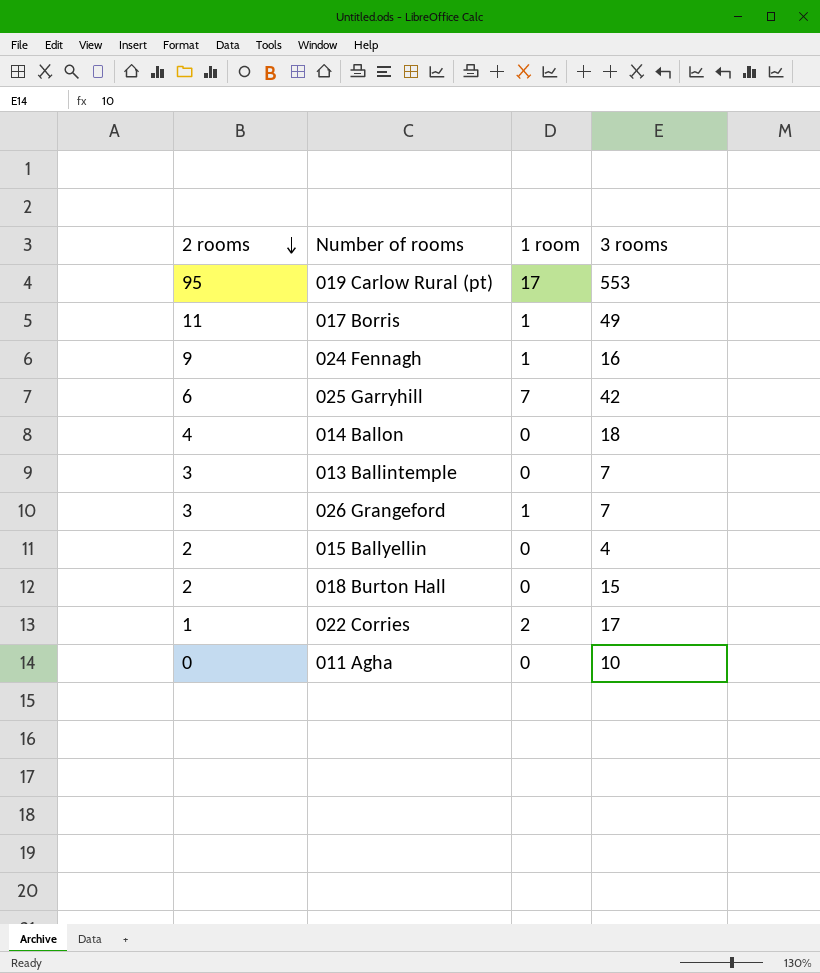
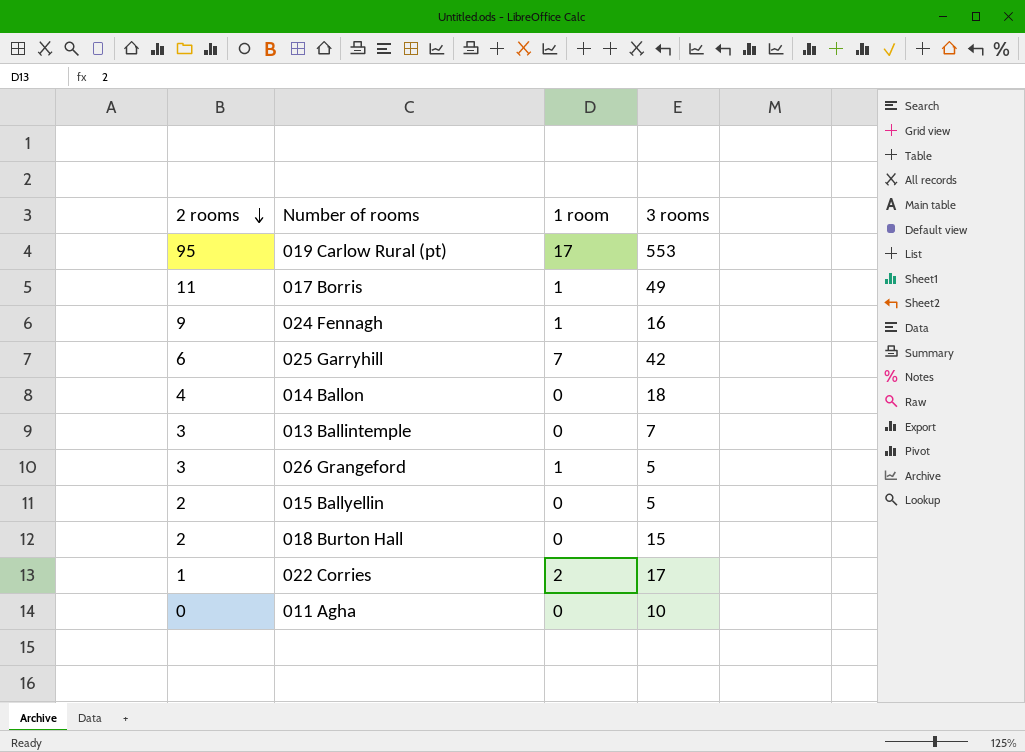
026 Grangeford | 3 rooms: 7 -> 5
015 Ballyellin | 3 rooms: 4 -> 5

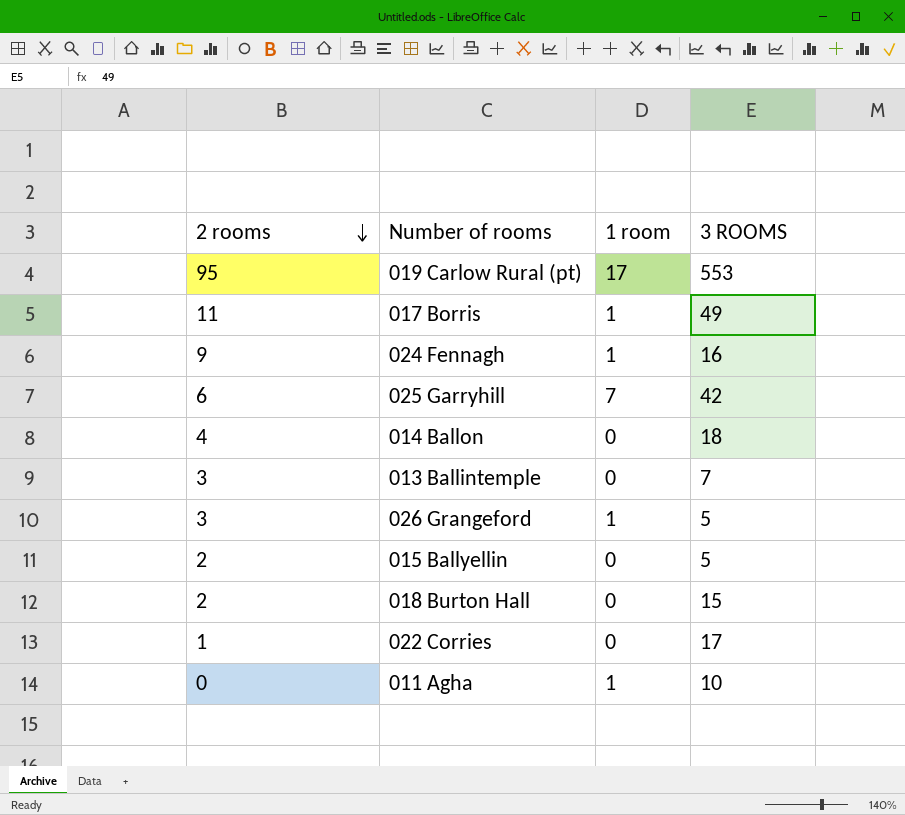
column name: 3 rooms -> 3 ROOMS
022 Corries | 1 room: 2 -> 0
011 Agha | 1 room: 0 -> 1

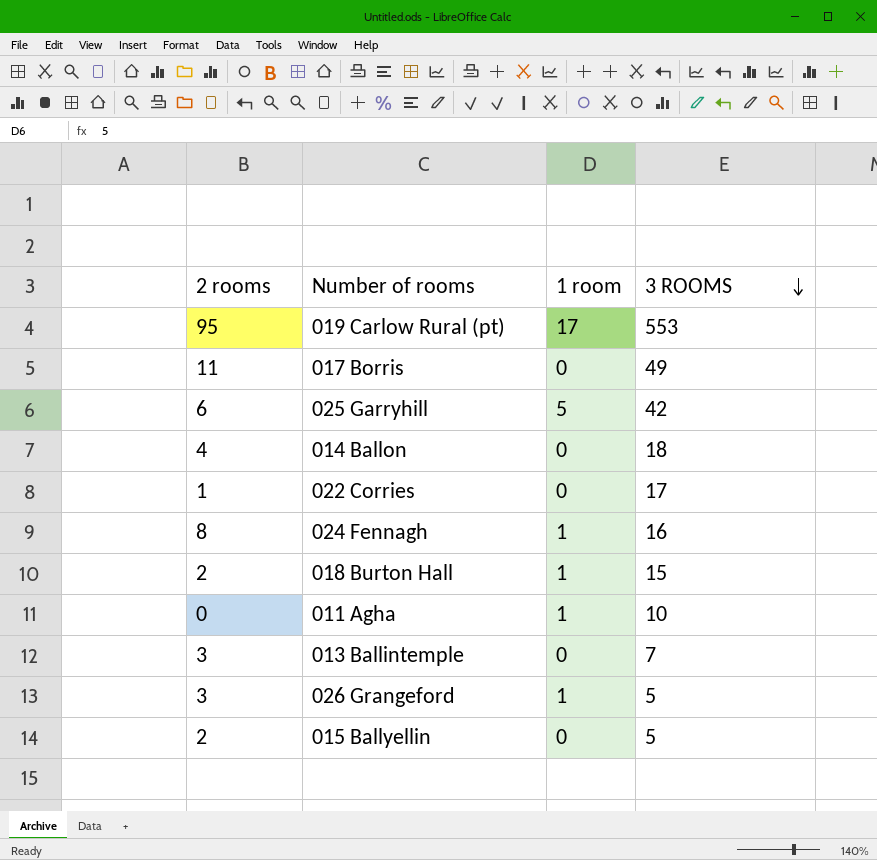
row order: 2 rooms descending -> 3 ROOMS descending
017 Borris | 1 room: 1 -> 0
025 Garryhill | 1 room: 7 -> 5
024 Fennagh | 2 rooms: 9 -> 8
018 Burton Hall | 1 room: 0 -> 1

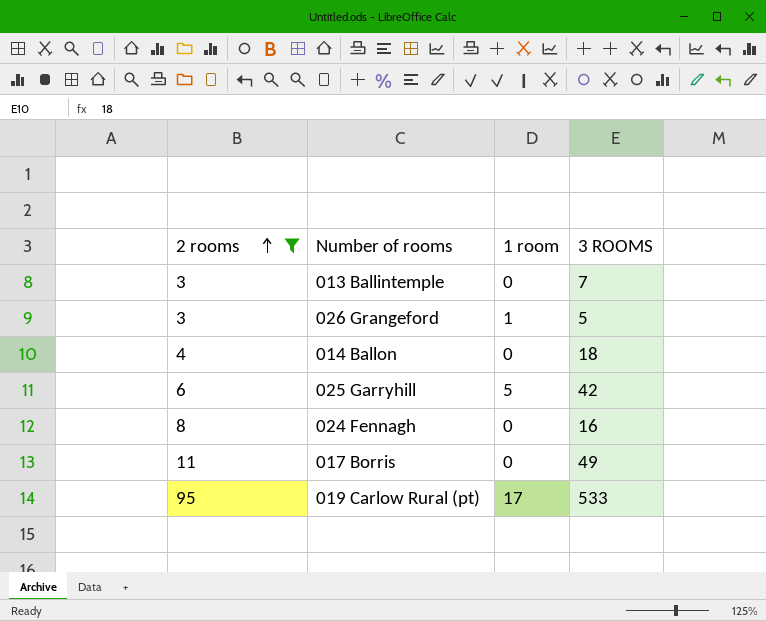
filter: none -> 2 rooms >= 3
row order: 3 ROOMS descending -> 2 rooms ascending
024 Fennagh | 1 room: 1 -> 0
019 Carlow Rural (pt) | 3 ROOMS: 553 -> 533

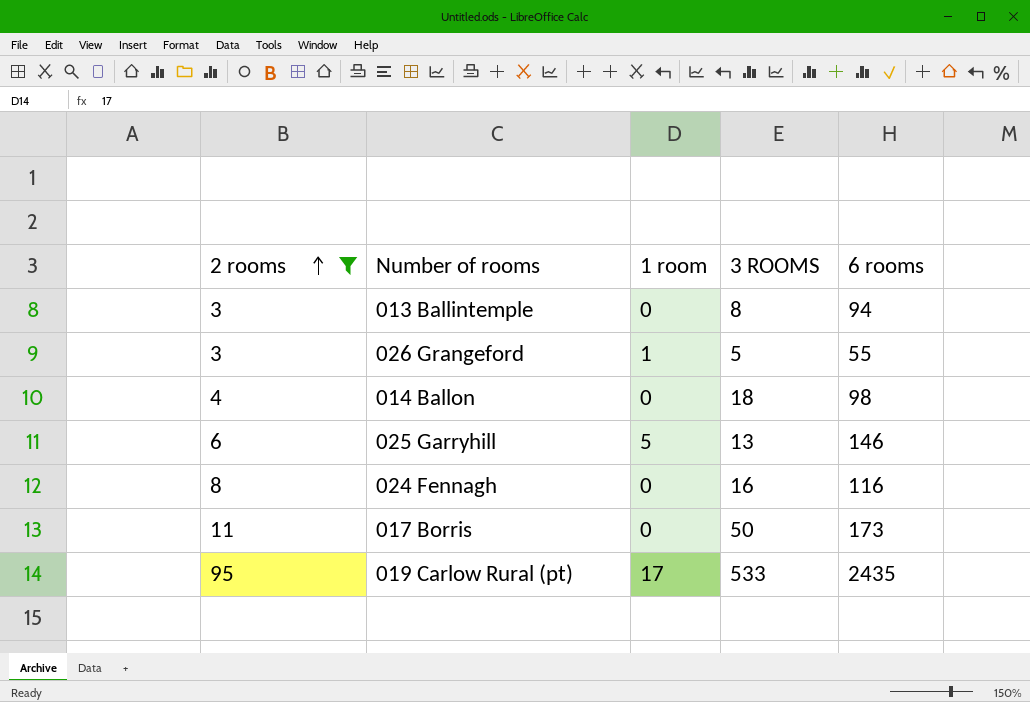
column 6 rooms | position: none -> 5
013 Ballintemple | 3 ROOMS: 7 -> 8
025 Garryhill | 3 ROOMS: 42 -> 13
017 Borris | 3 ROOMS: 49 -> 50

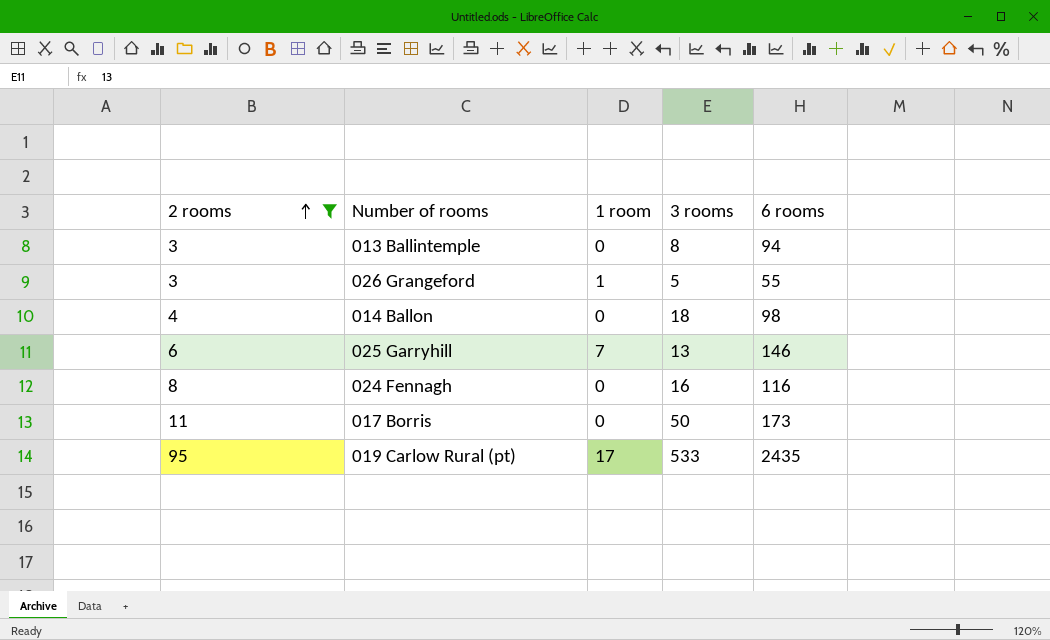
column name: 3 ROOMS -> 3 rooms
025 Garryhill | 1 room: 5 -> 7

